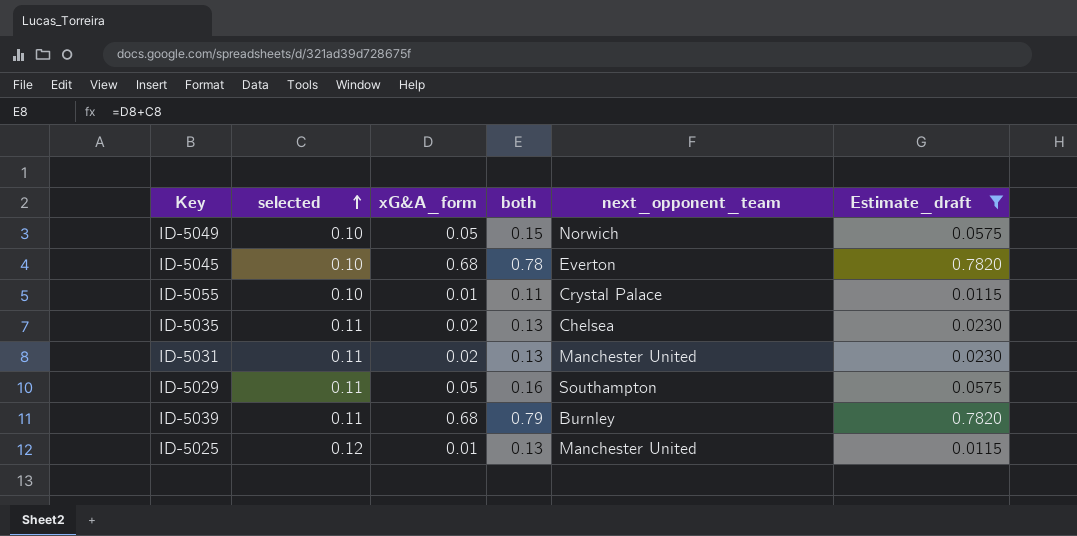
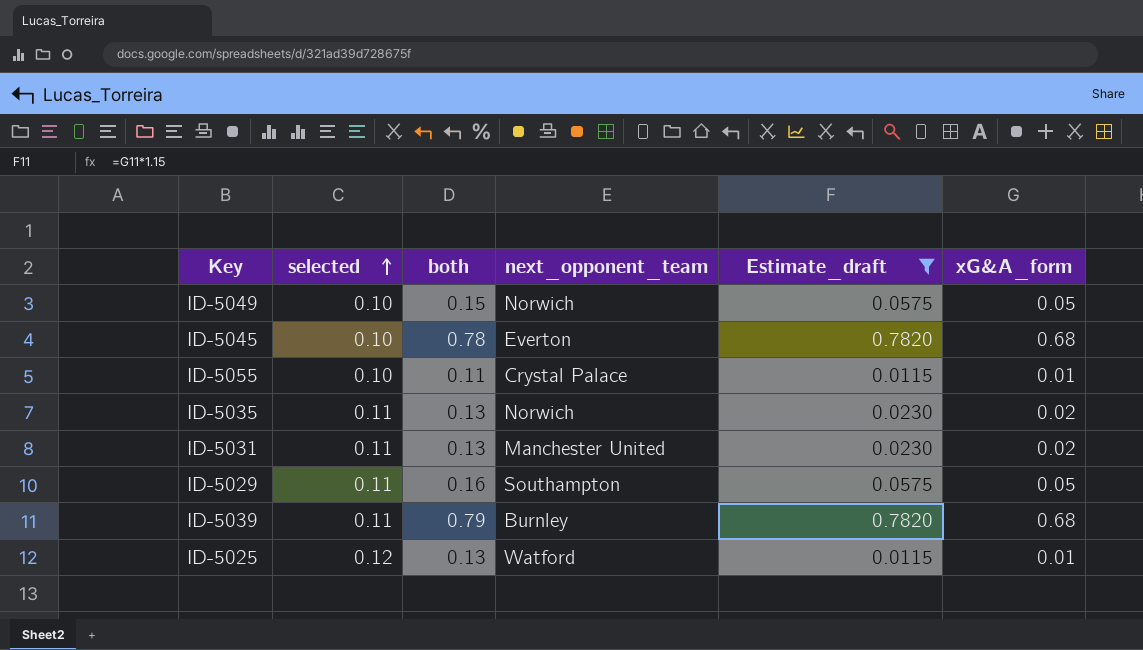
column xG&A_form | position: 3 -> 6
ID-5035 | next_opponent_team: Chelsea -> Norwich
ID-5025 | next_opponent_team: Manchester United -> Watford

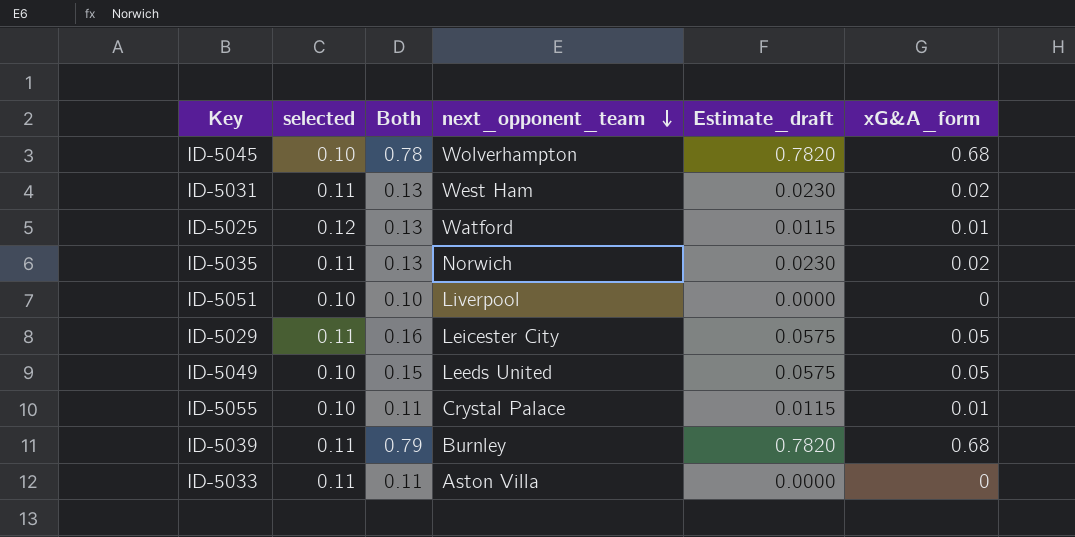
filter: Estimate_draft != 0.0000 -> none
row order: selected ascending -> next_opponent_team descending
column name: both -> Both
ID-5045 | next_opponent_team: Everton -> Wolverhampton
ID-5031 | next_opponent_team: Manchester United -> West Ham
ID-5029 | next_opponent_team: Southampton -> Leicester City
ID-5049 | next_opponent_team: Norwich -> Leeds United

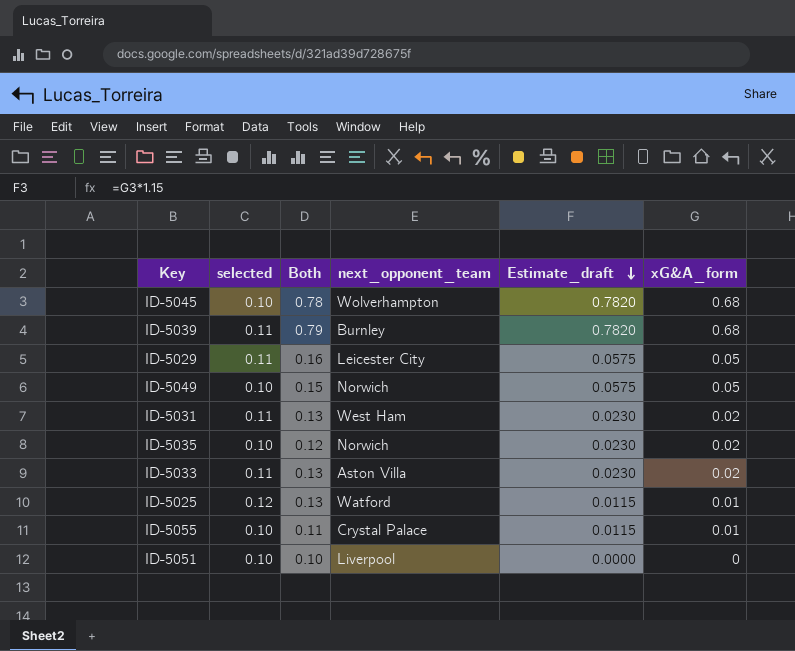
row order: next_opponent_team descending -> Estimate_draft descending
ID-5049 | next_opponent_team: Leeds United -> Norwich
ID-5035 | selected: 0.11 -> 0.10
ID-5035 | Both: 0.13 -> 0.12
ID-5033 | Both: 0.11 -> 0.13
ID-5033 | Estimate_draft: 0.0000 -> 0.0230
ID-5033 | xG&A_form: 0 -> 0.02

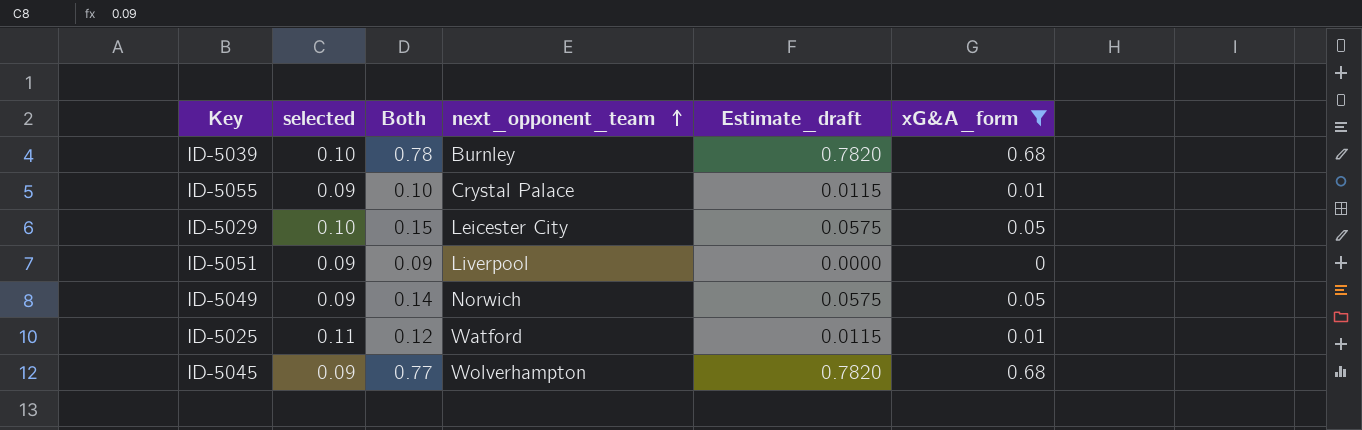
filter: none -> xG&A_form != 0.02
row order: Estimate_draft descending -> next_opponent_team ascending
ID-5039 | selected: 0.11 -> 0.10
ID-5039 | Both: 0.79 -> 0.78
ID-5055 | selected: 0.10 -> 0.09
ID-5055 | Both: 0.11 -> 0.10
ID-5029 | selected: 0.11 -> 0.10
ID-5029 | Both: 0.16 -> 0.15
ID-5051 | selected: 0.10 -> 0.09
ID-5051 | Both: 0.10 -> 0.09
ID-5049 | selected: 0.10 -> 0.09
ID-5049 | Both: 0.15 -> 0.14
ID-5025 | selected: 0.12 -> 0.11
ID-5025 | Both: 0.13 -> 0.12
ID-5045 | selected: 0.10 -> 0.09
ID-5045 | Both: 0.78 -> 0.77

